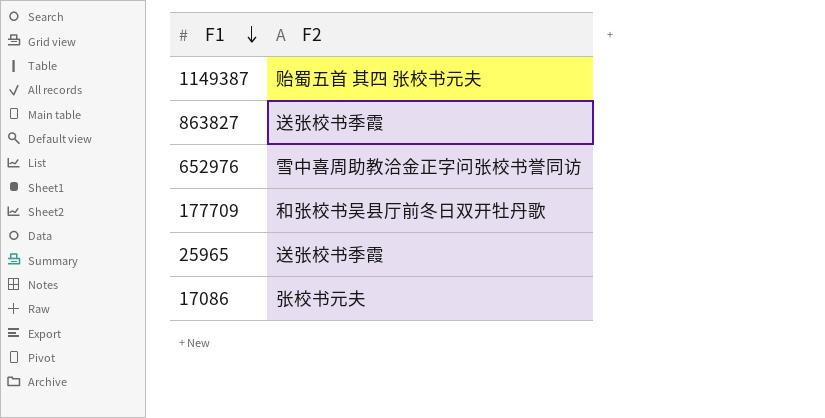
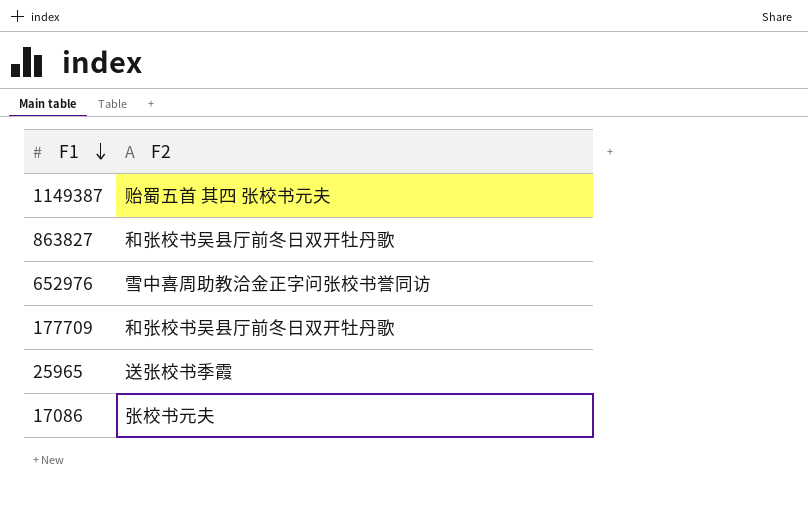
863827 | F2: 送张校书季霞 -> 和张校书吴县厅前冬日双开牡丹歌

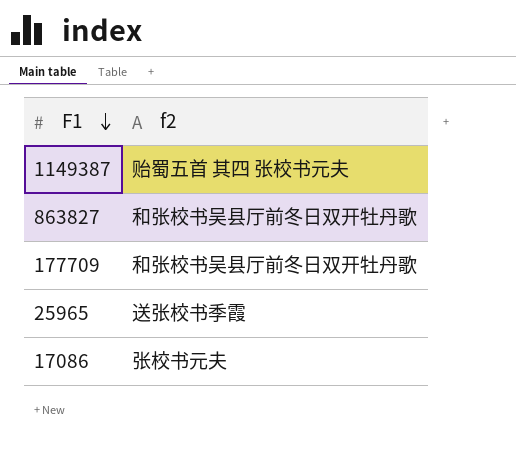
column name: F2 -> f2
row 652976: 雪中喜周助教洽金正字问张校书誉同访 -> none

